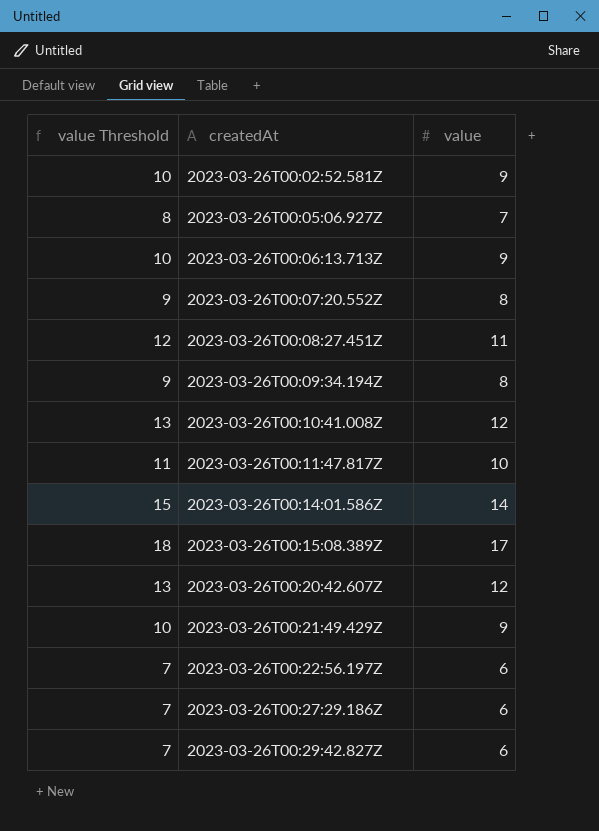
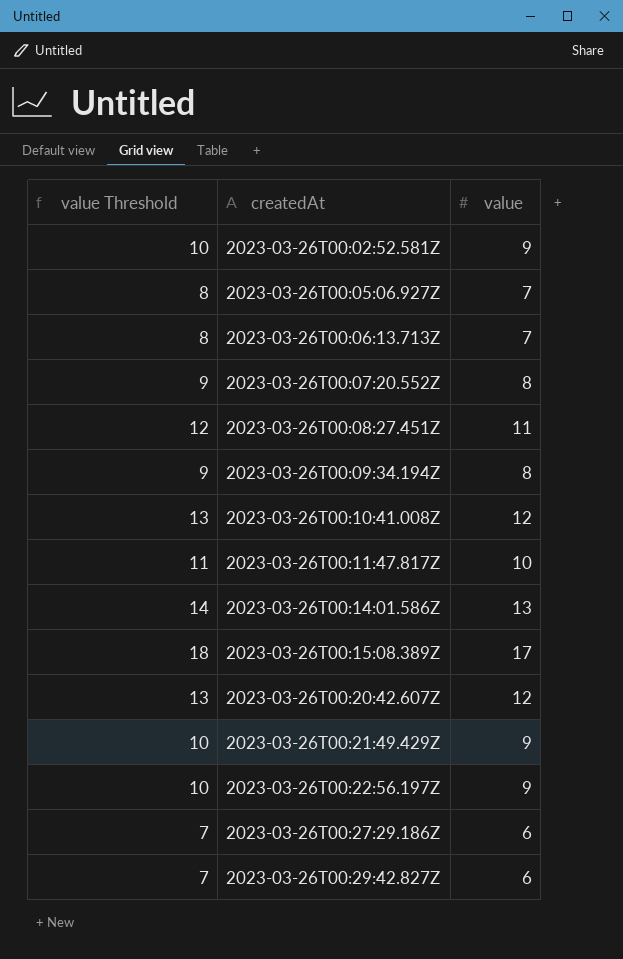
2023-03-26T00:06:13.713Z | value Threshold: 10 -> 8
2023-03-26T00:06:13.713Z | value: 9 -> 7
2023-03-26T00:14:01.586Z | value Threshold: 15 -> 14
2023-03-26T00:14:01.586Z | value: 14 -> 13
2023-03-26T00:22:56.197Z | value Threshold: 7 -> 10
2023-03-26T00:22:56.197Z | value: 6 -> 9

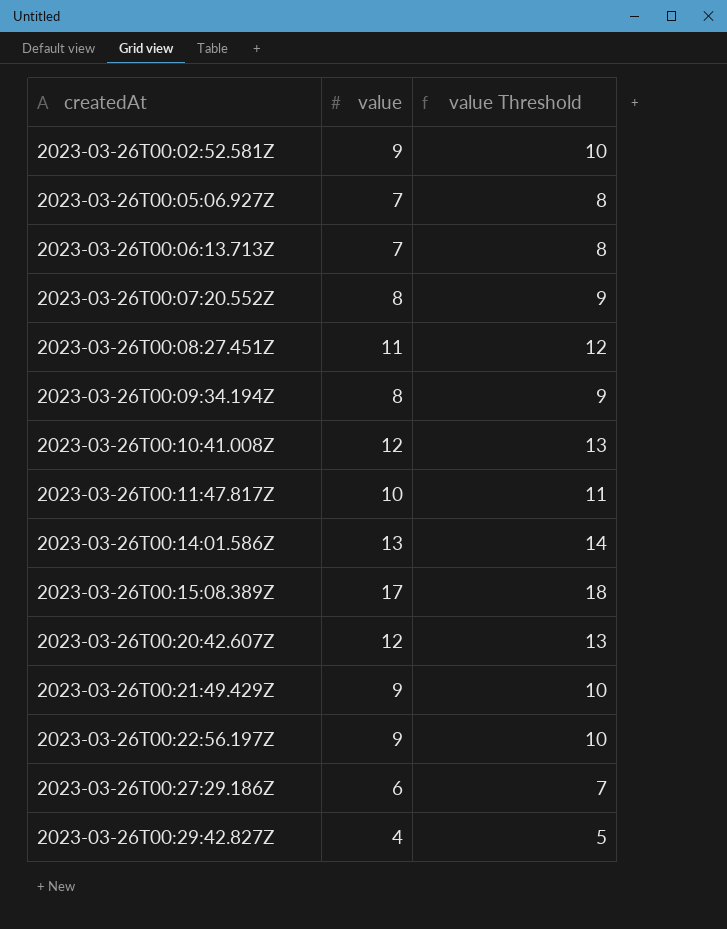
column value Threshold | position: 1 -> 3
2023-03-26T00:29:42.827Z | value: 6 -> 4
2023-03-26T00:29:42.827Z | value Threshold: 7 -> 5

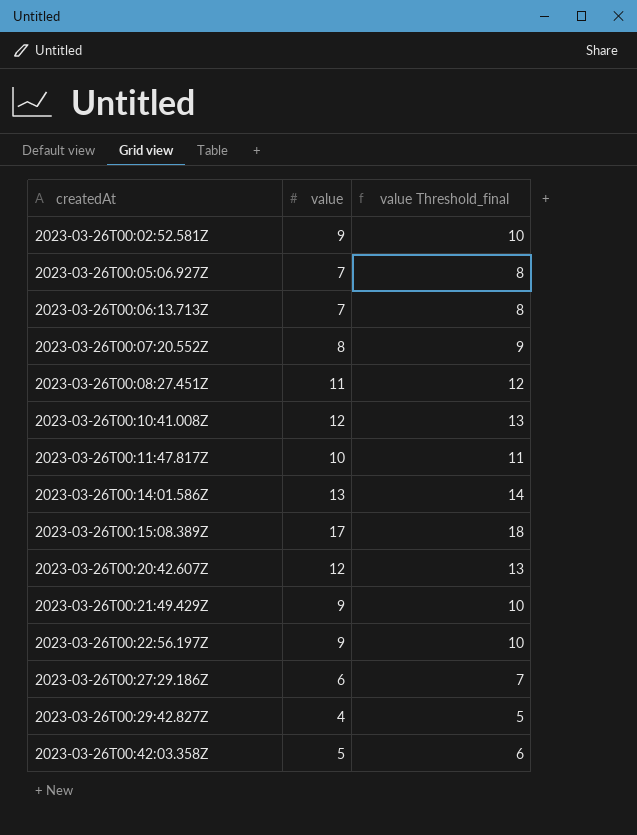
column name: value Threshold -> value Threshold_final
row 2023-03-26T00:09:34.194Z: 8 | 9 -> none
row 2023-03-26T00:42:03.358Z: none -> 5 | 6

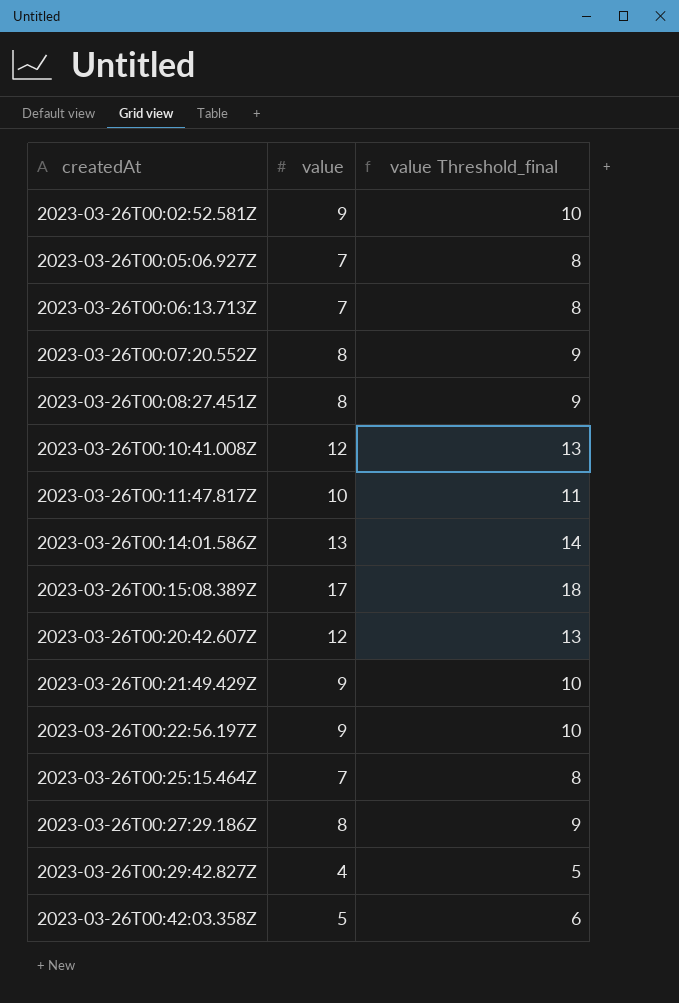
2023-03-26T00:08:27.451Z | value: 11 -> 8
2023-03-26T00:08:27.451Z | value Threshold_final: 12 -> 9
row 2023-03-26T00:25:15.464Z: none -> 7 | 8
2023-03-26T00:27:29.186Z | value: 6 -> 8
2023-03-26T00:27:29.186Z | value Threshold_final: 7 -> 9

